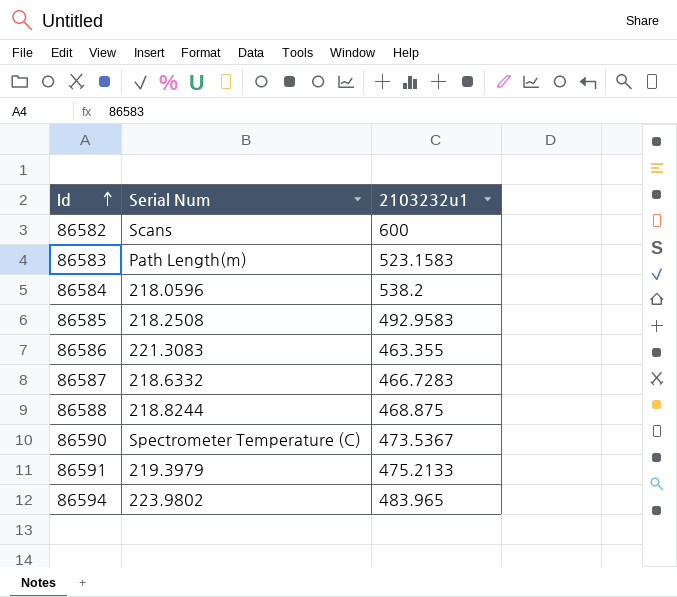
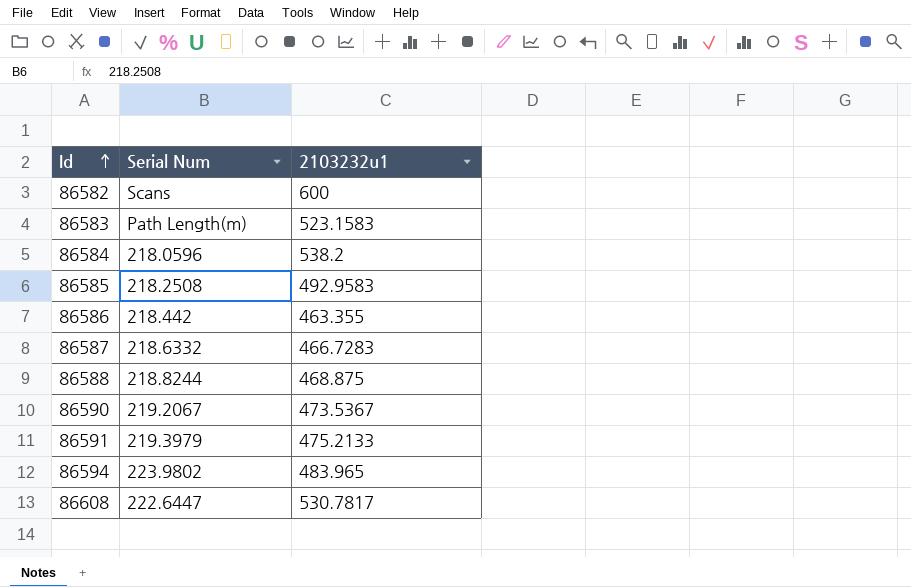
86586 | Serial Num: 221.3083 -> 218.442
86590 | Serial Num: Spectrometer Temperature (C) -> 219.2067
row 86608: none -> 222.6447 | 530.7817

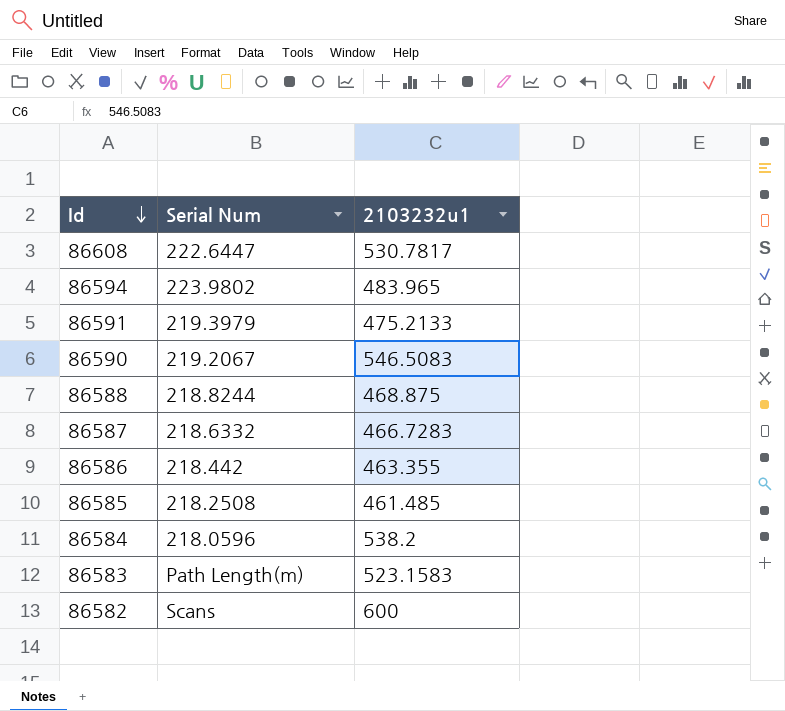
row order: Id ascending -> Id descending
86590 | 2103232u1: 473.5367 -> 546.5083
86585 | 2103232u1: 492.9583 -> 461.485

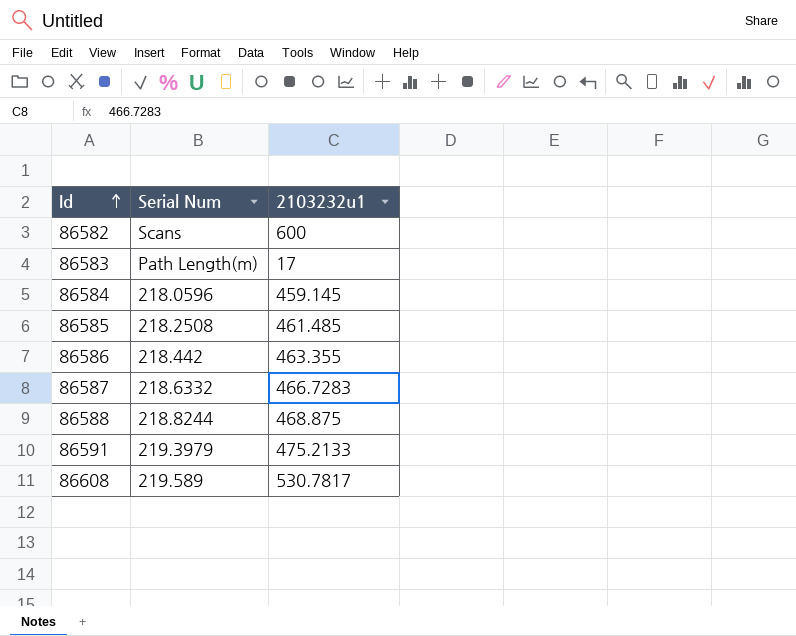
row order: Id descending -> Id ascending
row 86594: 223.9802 | 483.965 -> none
row 86590: 219.2067 | 546.5083 -> none
86583 | 2103232u1: 523.1583 -> 17
86584 | 2103232u1: 538.2 -> 459.145
86608 | Serial Num: 222.6447 -> 219.589

